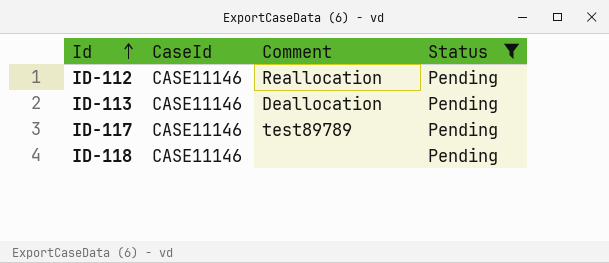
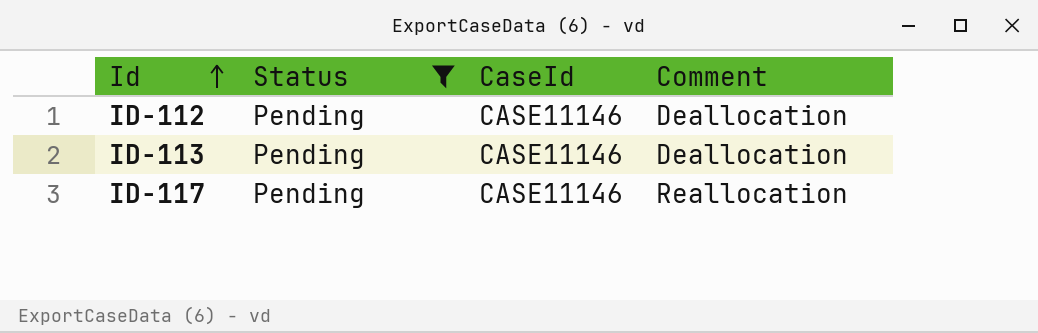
column Status | position: 4 -> 2
row ID-118: CASE11146 | none | Pending -> none
ID-112 | Comment: Reallocation -> Deallocation
ID-117 | Comment: test89789 -> Reallocation

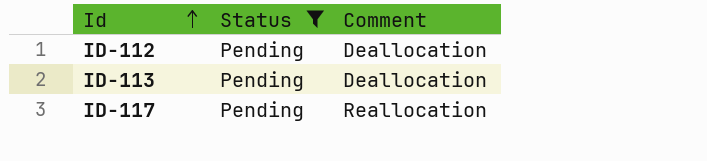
column CaseId | position: 3 -> none

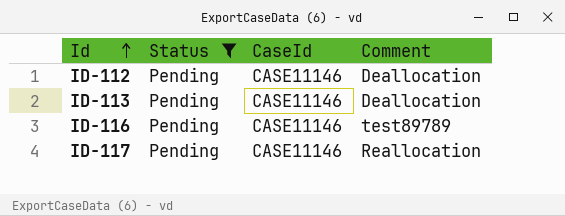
column CaseId | position: none -> 3
row ID-116: none -> Pending | CASE11146 | test89789

